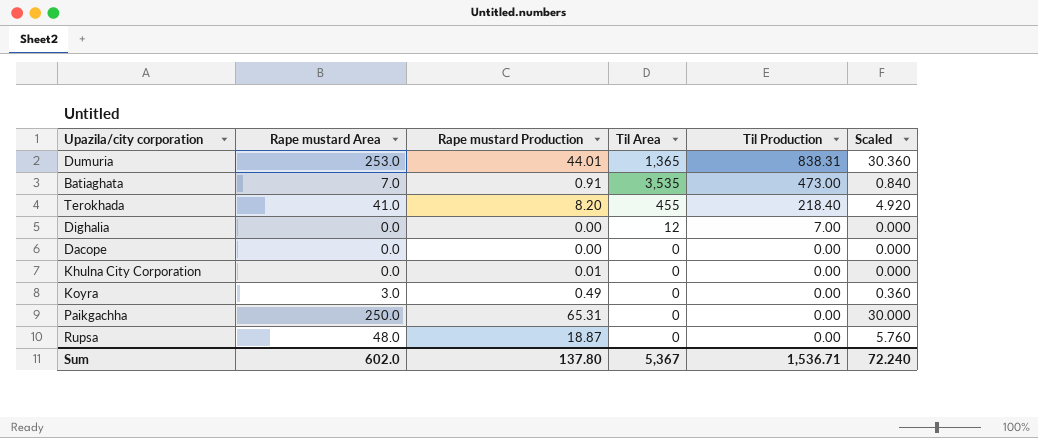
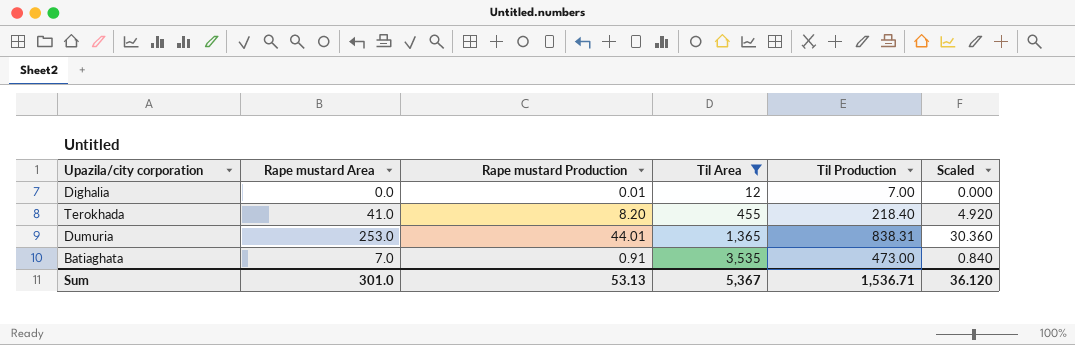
filter: none -> Til Area != 0
row order: Til Production descending -> Til Area ascending
Dighalia | Rape mustard Production: 0.00 -> 0.01
Sum | Rape mustard Area: 602.0 -> 301.0
Sum | Rape mustard Production: 137.80 -> 53.13
Sum | Scaled: 72.240 -> 36.120

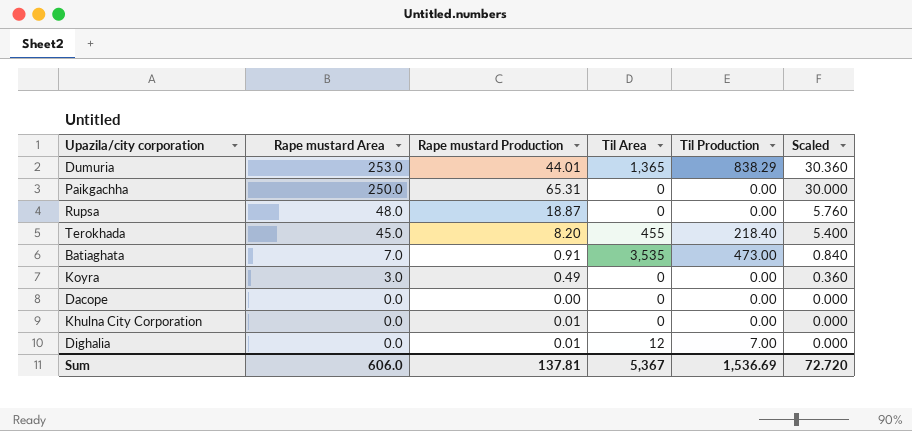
filter: Til Area != 0 -> none
row order: Til Area ascending -> Rape mustard Area descending
Dumuria | Til Production: 838.31 -> 838.29
Terokhada | Rape mustard Area: 41.0 -> 45.0
Terokhada | Scaled: 4.920 -> 5.400
Sum | Rape mustard Area: 301.0 -> 606.0
Sum | Rape mustard Production: 53.13 -> 137.81
Sum | Til Production: 1,536.71 -> 1,536.69
Sum | Scaled: 36.120 -> 72.720

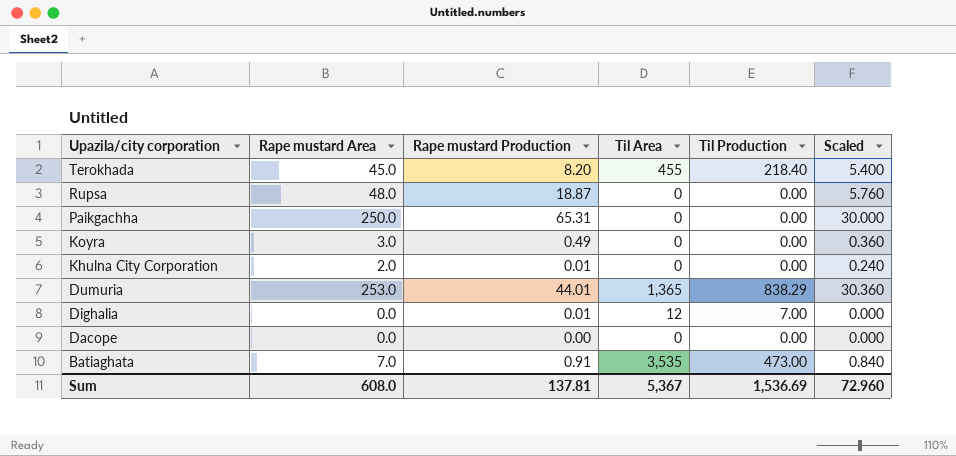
row order: Rape mustard Area descending -> Upazila/city corporation descending
Khulna City Corporation | Rape mustard Area: 0.0 -> 2.0
Khulna City Corporation | Scaled: 0.000 -> 0.240
Sum | Rape mustard Area: 606.0 -> 608.0
Sum | Scaled: 72.720 -> 72.960

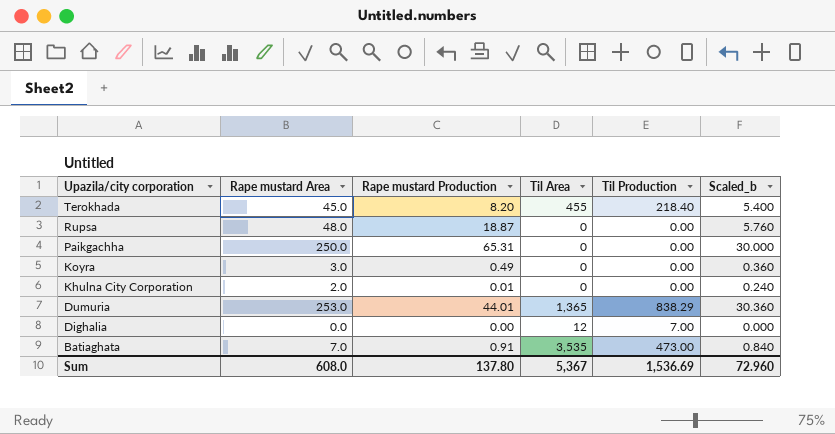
column name: Scaled -> Scaled_b
row Dacope: 0.0 | 0.00 | 0 | 0.00 | 0.000 -> none
Dighalia | Rape mustard Production: 0.01 -> 0.00
Sum | Rape mustard Production: 137.81 -> 137.80

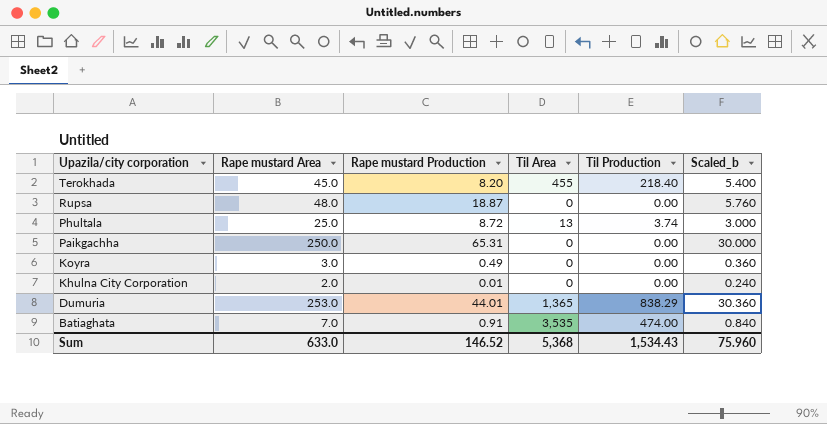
row Dighalia: 0.0 | 0.00 | 12 | 7.00 | 0.000 -> none
row Phultala: none -> 25.0 | 8.72 | 13 | 3.74 | 3.000
Batiaghata | Til Production: 473.00 -> 474.00
Sum | Rape mustard Area: 608.0 -> 633.0
Sum | Rape mustard Production: 137.80 -> 146.52
Sum | Til Area: 5,367 -> 5,368
Sum | Til Production: 1,536.69 -> 1,534.43
Sum | Scaled_b: 72.960 -> 75.960

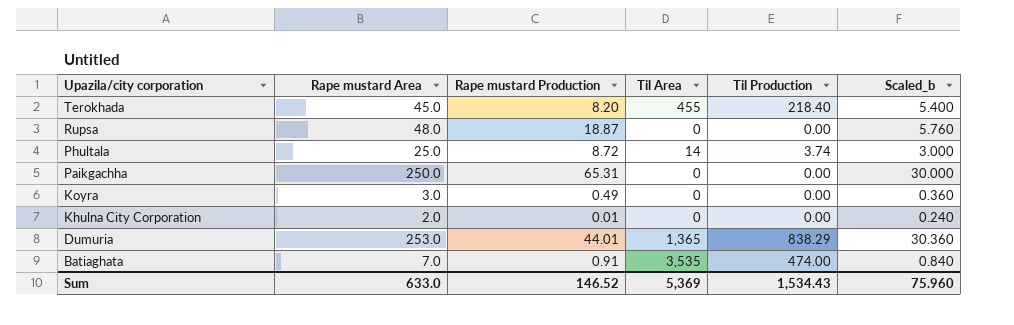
Phultala | Til Area: 13 -> 14
Sum | Til Area: 5,368 -> 5,369

